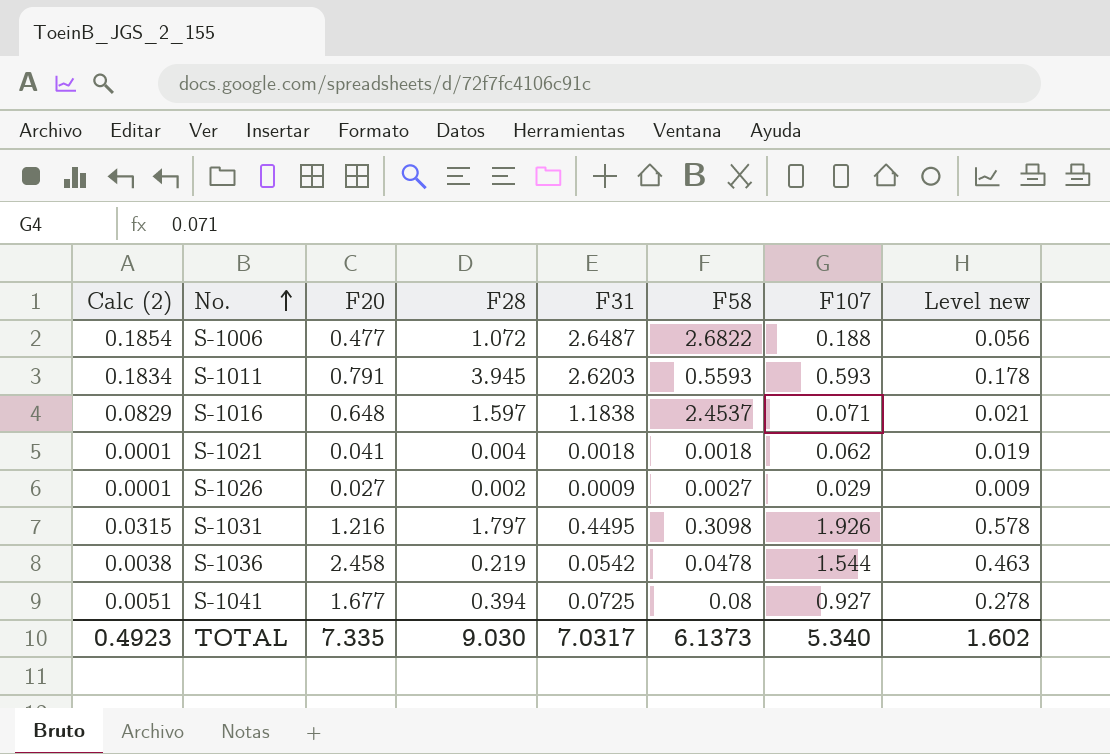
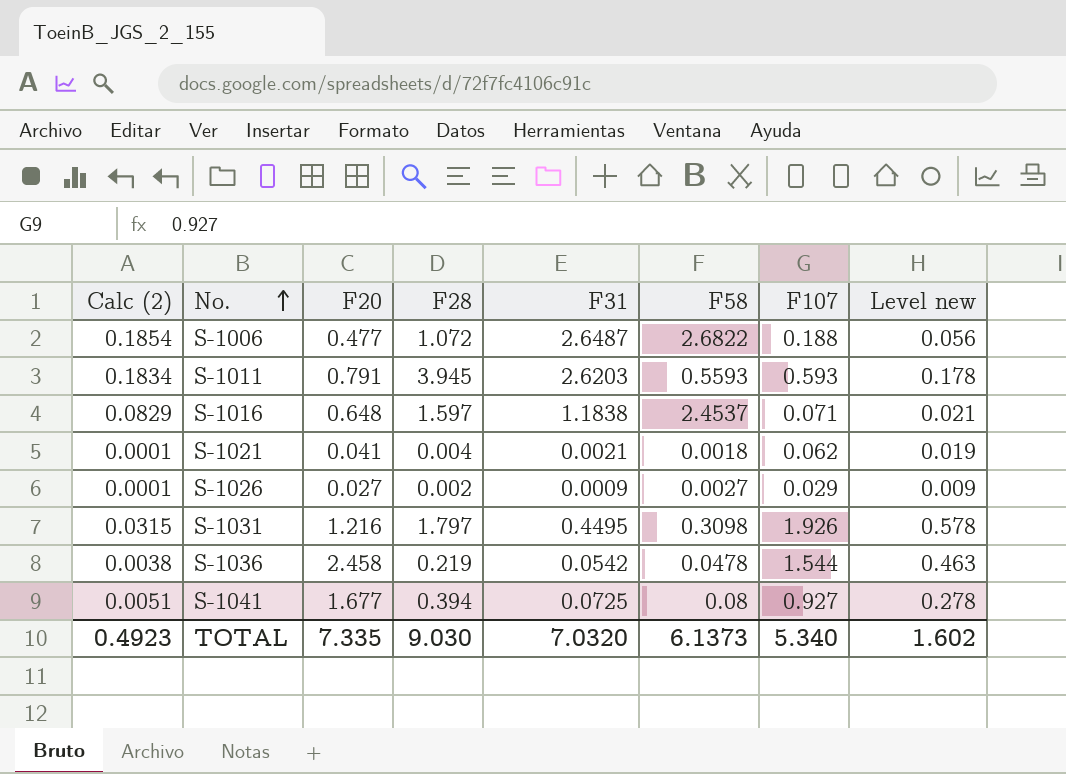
S-1021 | F31: 0.0018 -> 0.0021
TOTAL | F31: 7.0317 -> 7.0320

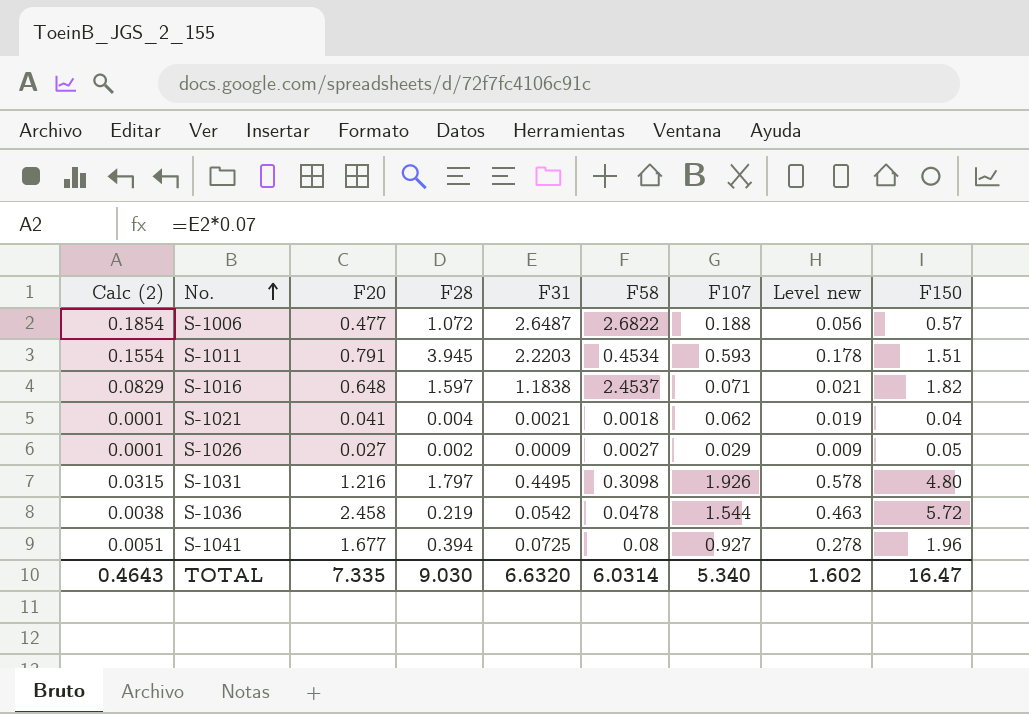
column F150 | position: none -> 9
S-1011 | Calc (2): 0.1834 -> 0.1554
S-1011 | F31: 2.6203 -> 2.2203
S-1011 | F58: 0.5593 -> 0.4534
TOTAL | Calc (2): 0.4923 -> 0.4643
TOTAL | F31: 7.0320 -> 6.6320
TOTAL | F58: 6.1373 -> 6.0314

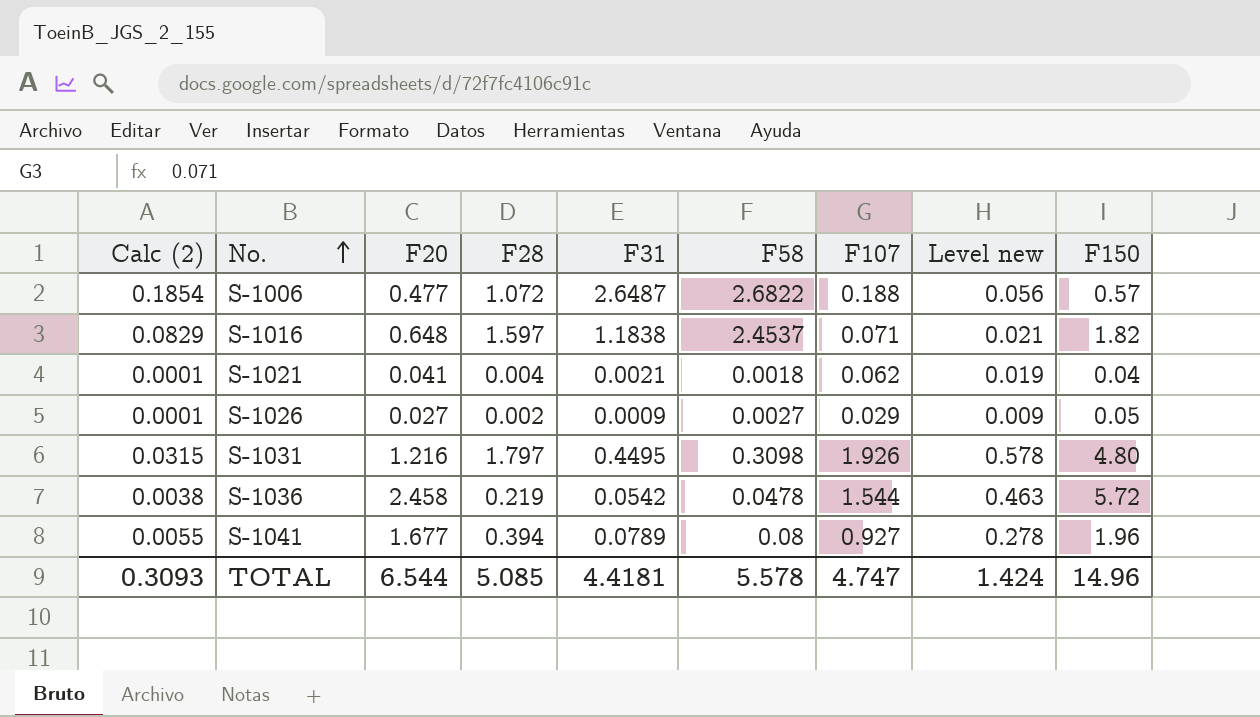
row S-1011: 0.1554 | 0.791 | 3.945 | 2.2203 | 0.4534 | 0.593 | 0.178 | 1.51 -> none
S-1041 | Calc (2): 0.0051 -> 0.0055
S-1041 | F31: 0.0725 -> 0.0789
TOTAL | Calc (2): 0.4643 -> 0.3093
TOTAL | F20: 7.335 -> 6.544
TOTAL | F28: 9.030 -> 5.085
TOTAL | F31: 6.6320 -> 4.4181
TOTAL | F58: 6.0314 -> 5.578
TOTAL | F107: 5.340 -> 4.747
TOTAL | Level new: 1.602 -> 1.424
TOTAL | F150: 16.47 -> 14.96

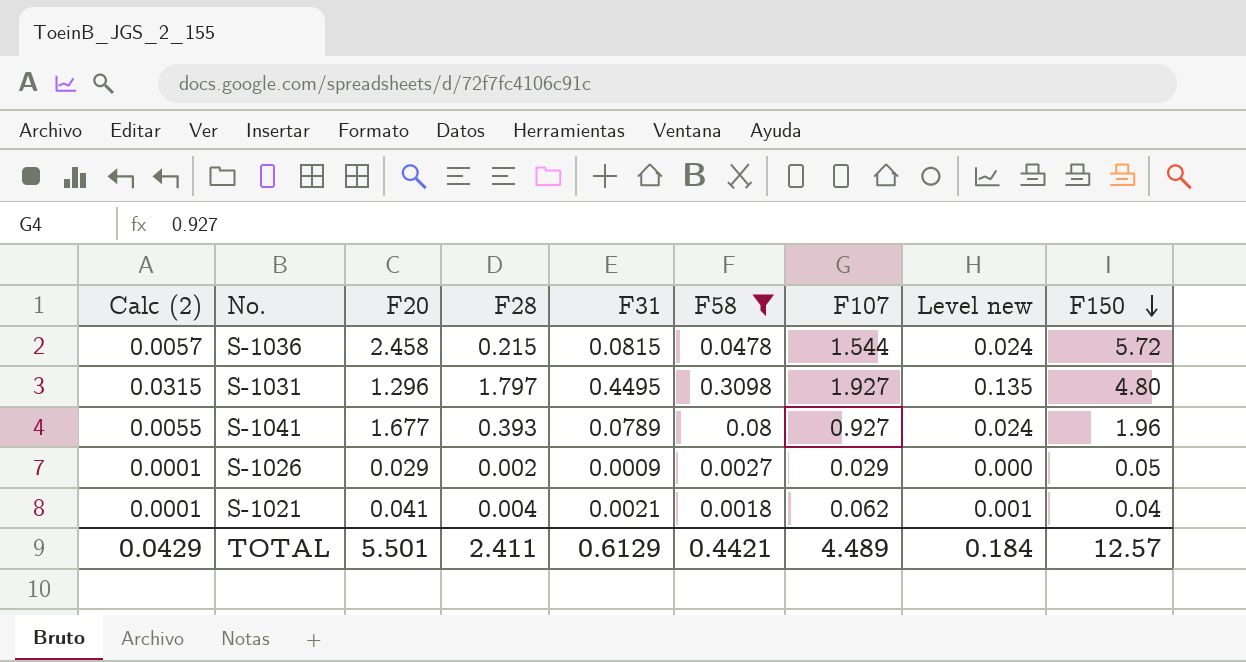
filter: none -> F58 <= 0.3098
row order: No. ascending -> F150 descending
column Level new | formula: [F107] * 0.3 -> [F31] * 0.3
S-1036 | Calc (2): 0.0038 -> 0.0057
S-1036 | F28: 0.219 -> 0.215
S-1036 | F31: 0.0542 -> 0.0815
S-1031 | F20: 1.216 -> 1.296
S-1031 | F107: 1.926 -> 1.927
S-1041 | F28: 0.394 -> 0.393
S-1026 | F20: 0.027 -> 0.029
TOTAL | Calc (2): 0.3093 -> 0.0429
TOTAL | F20: 6.544 -> 5.501
TOTAL | F28: 5.085 -> 2.411
TOTAL | F31: 4.4181 -> 0.6129
TOTAL | F58: 5.578 -> 0.4421
TOTAL | F107: 4.747 -> 4.489
TOTAL | Level new: 1.424 -> 0.184
TOTAL | F150: 14.96 -> 12.57

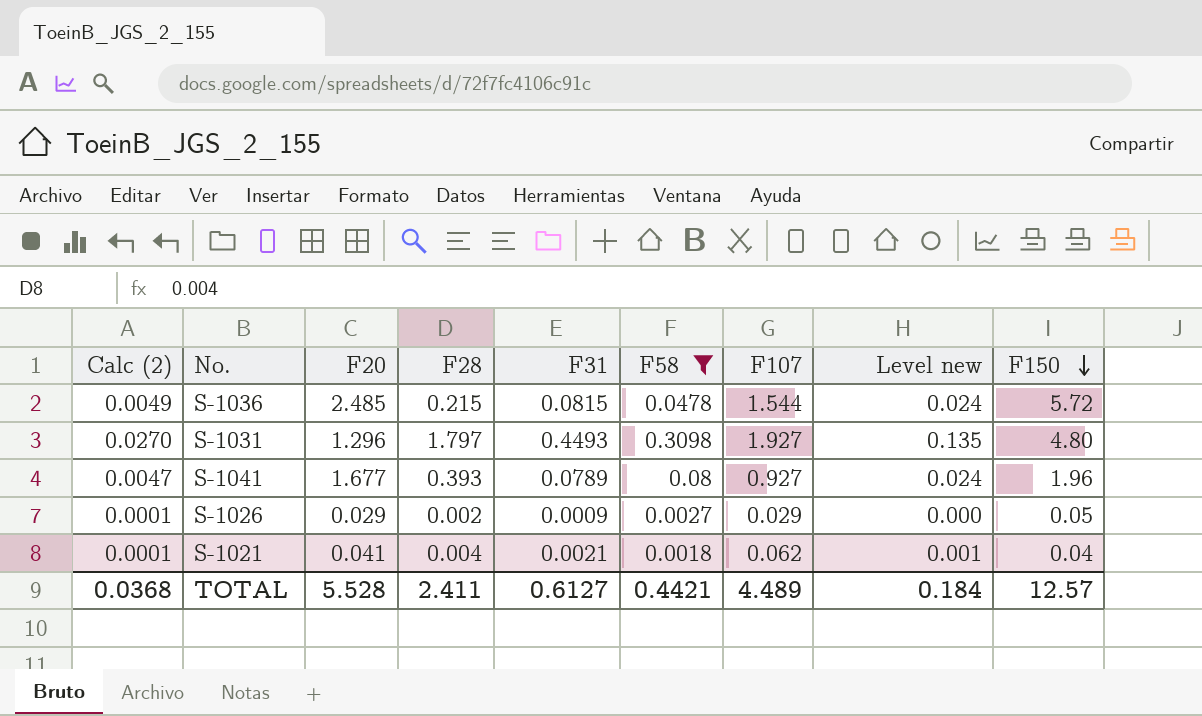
column Calc (2) | formula: [F31] * 0.07 -> [F31] * 0.06
S-1036 | F20: 2.458 -> 2.485
S-1031 | F31: 0.4495 -> 0.4493
TOTAL | Calc (2): 0.0429 -> 0.0368
TOTAL | F20: 5.501 -> 5.528
TOTAL | F31: 0.6129 -> 0.6127

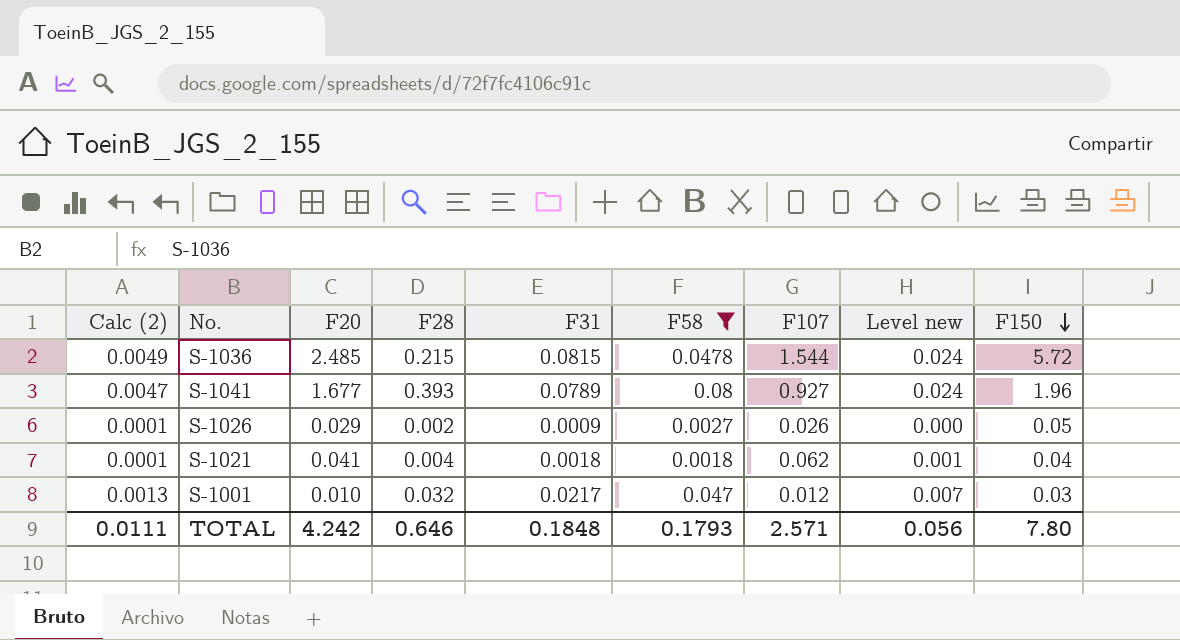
row S-1031: 0.0270 | 1.296 | 1.797 | 0.4493 | 0.3098 | 1.927 | 0.135 | 4.80 -> none
S-1026 | F107: 0.029 -> 0.026
S-1021 | F31: 0.0021 -> 0.0018
row S-1001: none -> 0.0013 | 0.010 | 0.032 | 0.0217 | 0.047 | 0.012 | 0.007 | 0.03
TOTAL | Calc (2): 0.0368 -> 0.0111
TOTAL | F20: 5.528 -> 4.242
TOTAL | F28: 2.411 -> 0.646
TOTAL | F31: 0.6127 -> 0.1848
TOTAL | F58: 0.4421 -> 0.1793
TOTAL | F107: 4.489 -> 2.571
TOTAL | Level new: 0.184 -> 0.056
TOTAL | F150: 12.57 -> 7.80

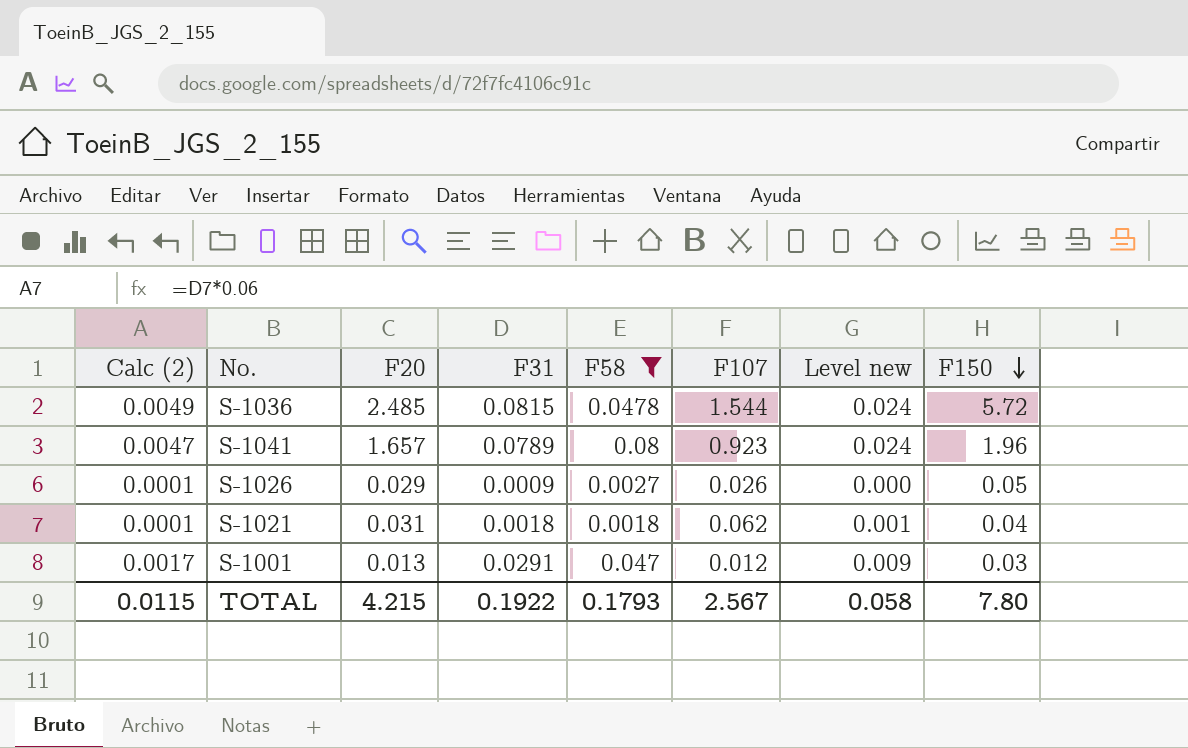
column F28 | position: 4 -> none
S-1041 | F20: 1.677 -> 1.657
S-1041 | F107: 0.927 -> 0.923
S-1021 | F20: 0.041 -> 0.031
S-1001 | Calc (2): 0.0013 -> 0.0017
S-1001 | F20: 0.010 -> 0.013
S-1001 | F31: 0.0217 -> 0.0291
S-1001 | Level new: 0.007 -> 0.009
TOTAL | Calc (2): 0.0111 -> 0.0115
TOTAL | F20: 4.242 -> 4.215
TOTAL | F31: 0.1848 -> 0.1922
TOTAL | F107: 2.571 -> 2.567
TOTAL | Level new: 0.056 -> 0.058

